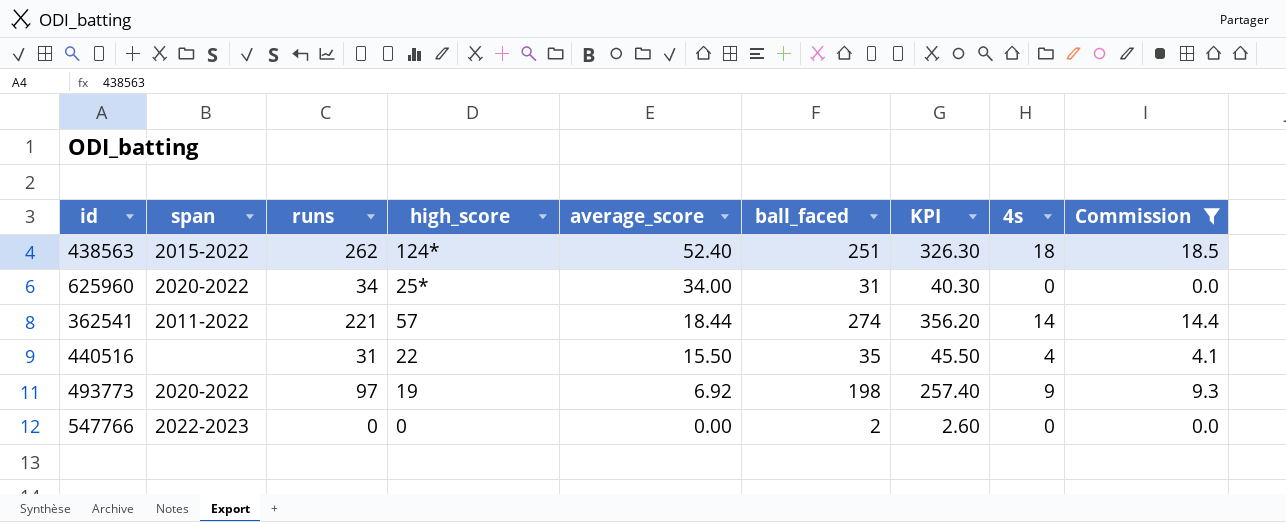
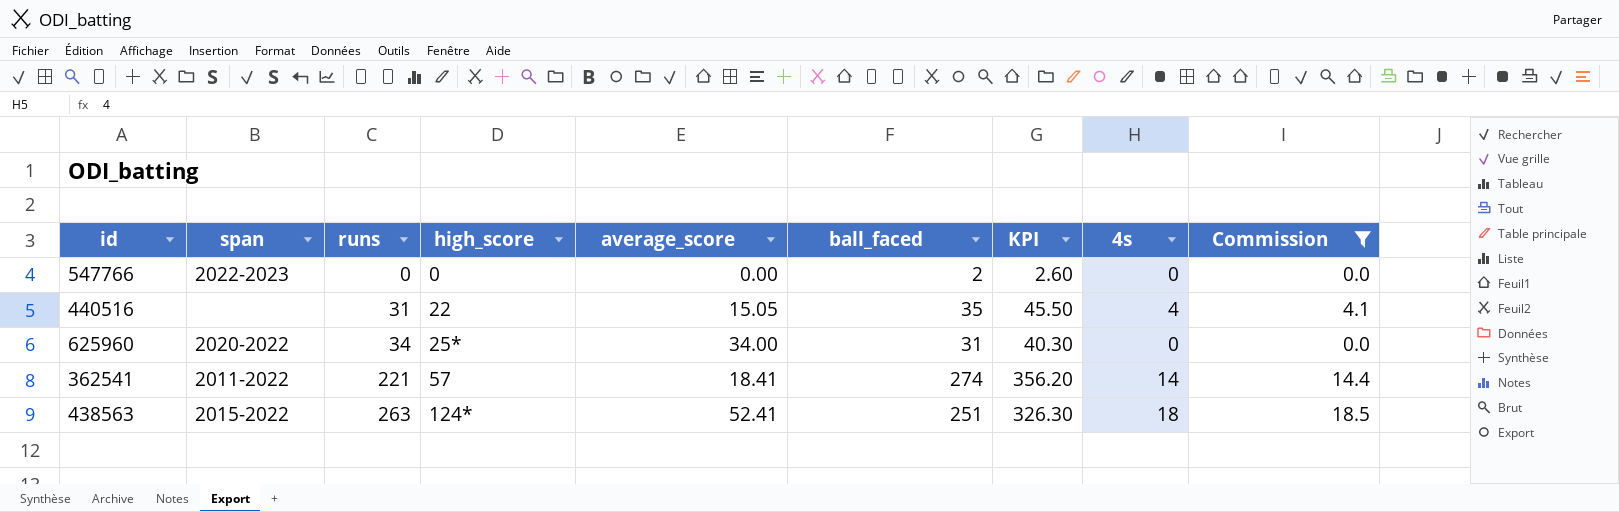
row order: average_score descending -> runs ascending
row 493773: 2020-2022 | 97 | 19 | 6.92 | 198 | 257.40 | 9 | 9.3 -> none
440516 | average_score: 15.50 -> 15.05
362541 | average_score: 18.44 -> 18.41
438563 | runs: 262 -> 263
438563 | average_score: 52.40 -> 52.41

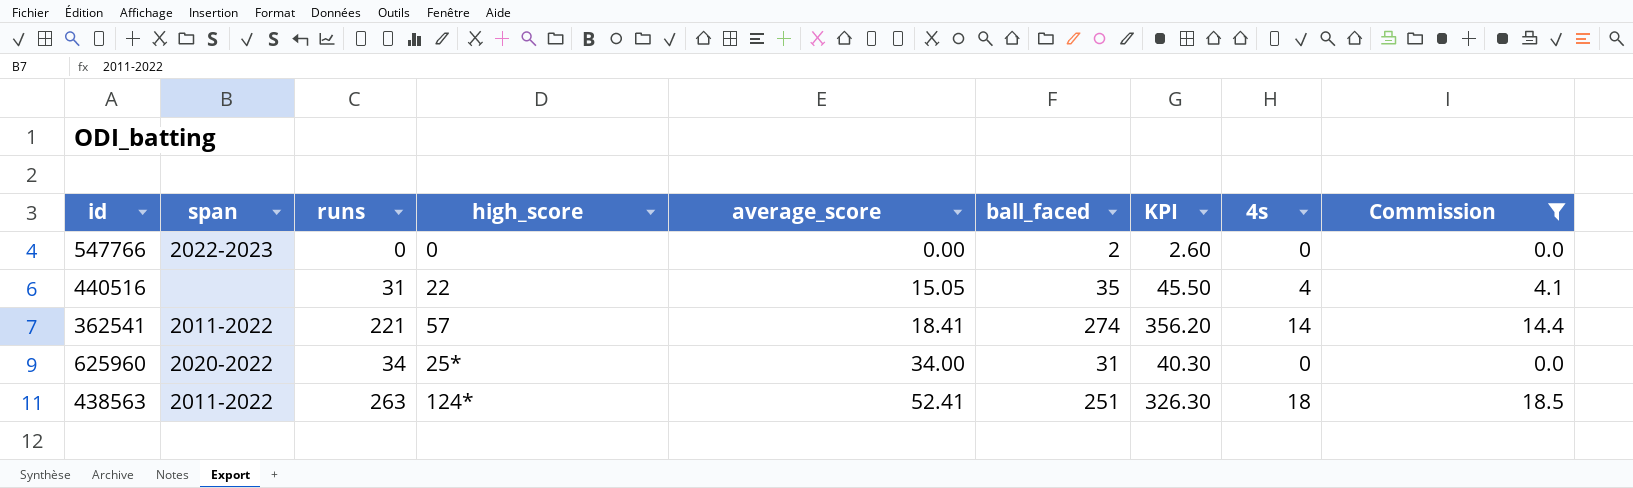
row order: runs ascending -> average_score ascending
438563 | span: 2015-2022 -> 2011-2022

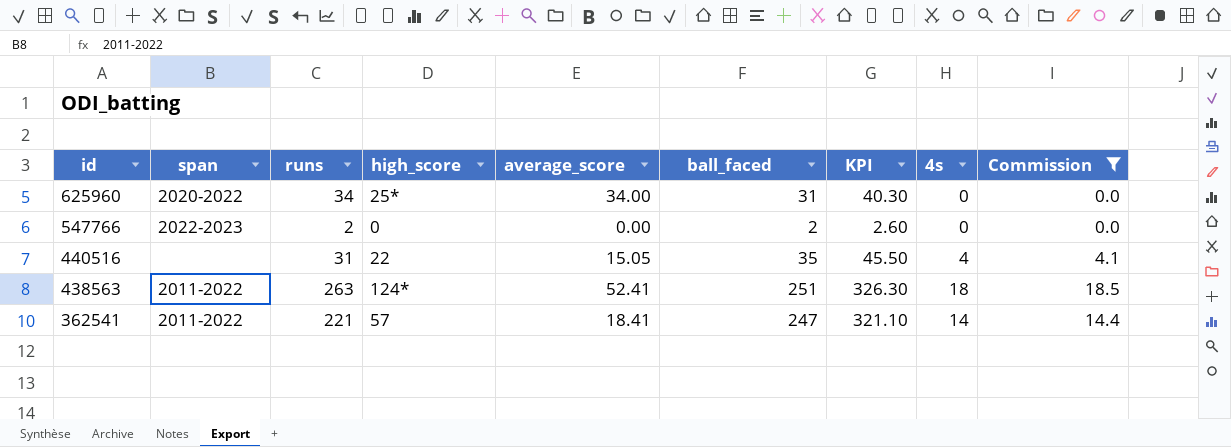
row order: average_score ascending -> id descending
547766 | runs: 0 -> 2
362541 | ball_faced: 274 -> 247
362541 | KPI: 356.20 -> 321.10

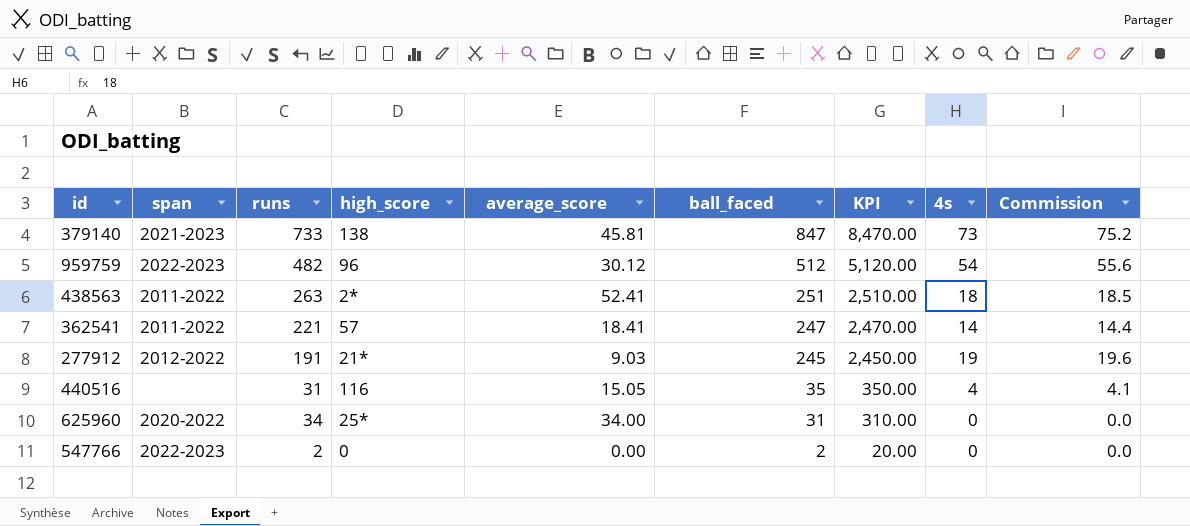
filter: Commission <= 18.5 -> none
row order: id descending -> ball_faced descending
column KPI | formula: [ball_faced] * 1.3 -> [ball_faced] * 10
438563 | high_score: 124* -> 2*
440516 | high_score: 22 -> 116

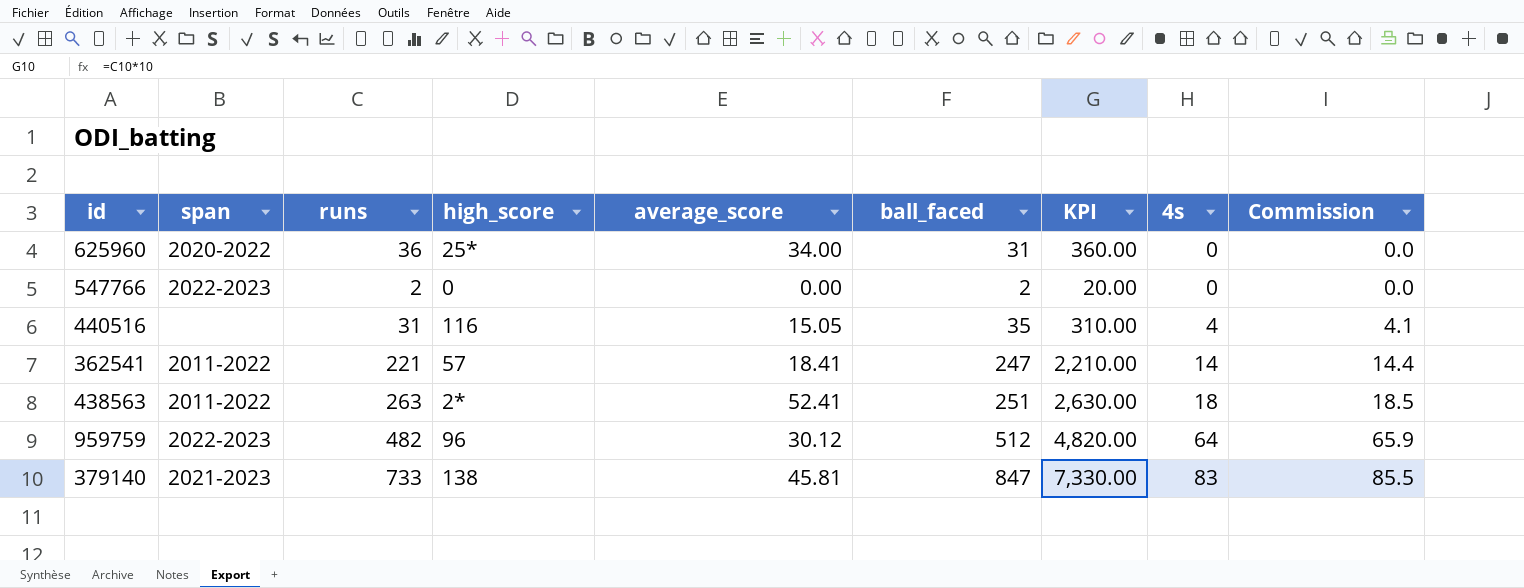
row order: ball_faced descending -> 4s ascending
column KPI | formula: [ball_faced] * 10 -> [runs] * 10
row 277912: 2012-2022 | 191 | 21* | 9.03 | 245 | 2,450.00 | 19 | 19.6 -> none
625960 | runs: 34 -> 36
959759 | 4s: 54 -> 64
959759 | Commission: 55.6 -> 65.9
379140 | 4s: 73 -> 83
379140 | Commission: 75.2 -> 85.5

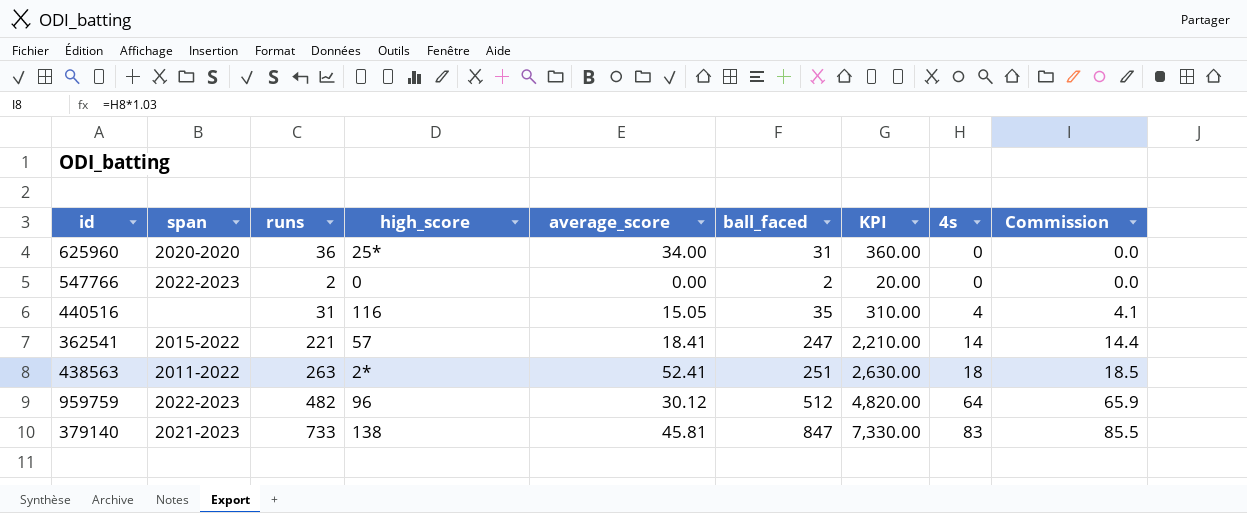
625960 | span: 2020-2022 -> 2020-2020
362541 | span: 2011-2022 -> 2015-2022

